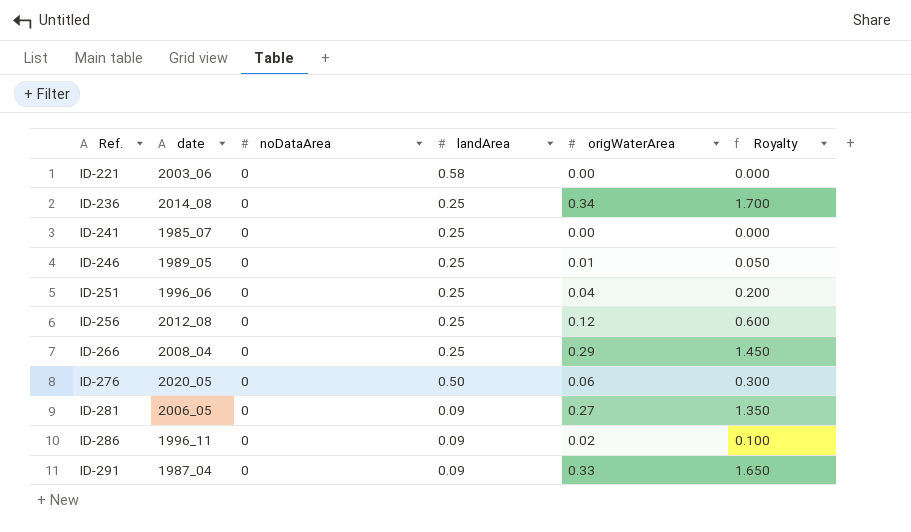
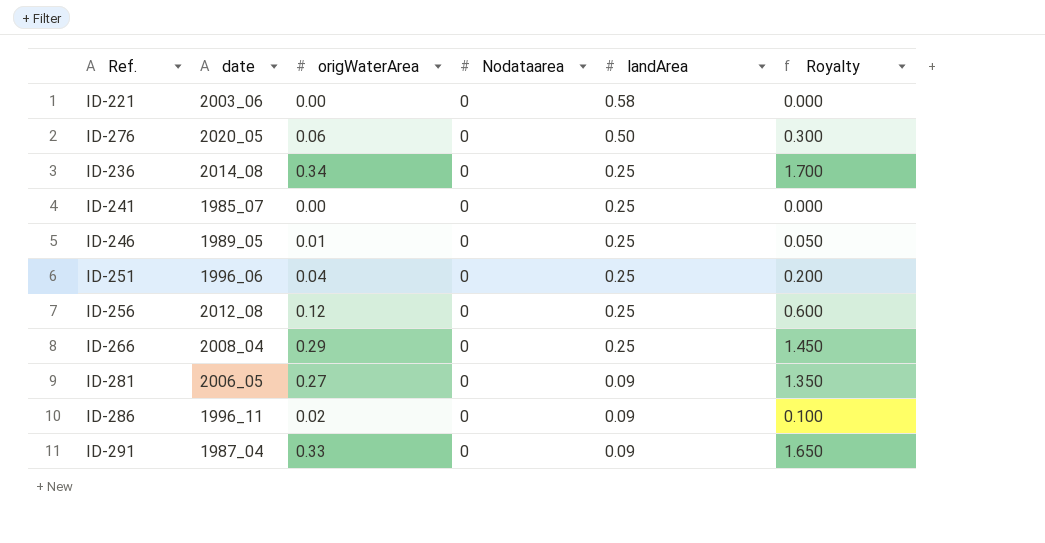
row order: Ref. ascending -> landArea descending
column origWaterArea | position: 5 -> 3
column name: noDataArea -> Nodataarea

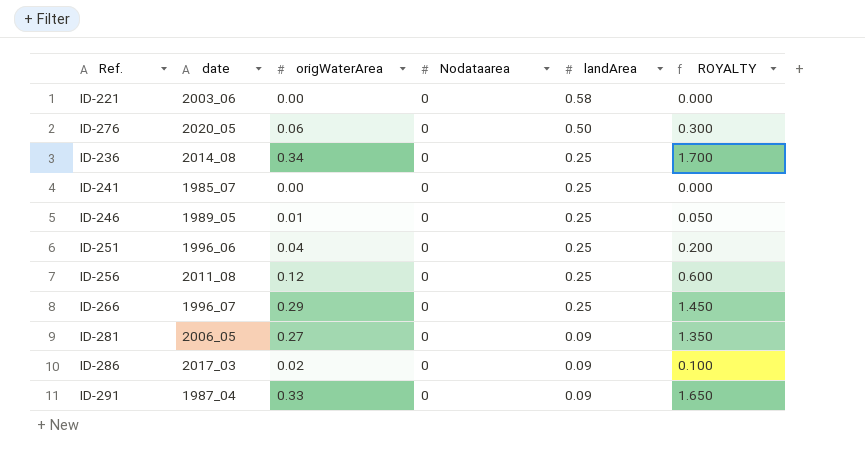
column name: Royalty -> ROYALTY
ID-256 | date: 2012_08 -> 2011_08
ID-266 | date: 2008_04 -> 1996_07
ID-286 | date: 1996_11 -> 2017_03

